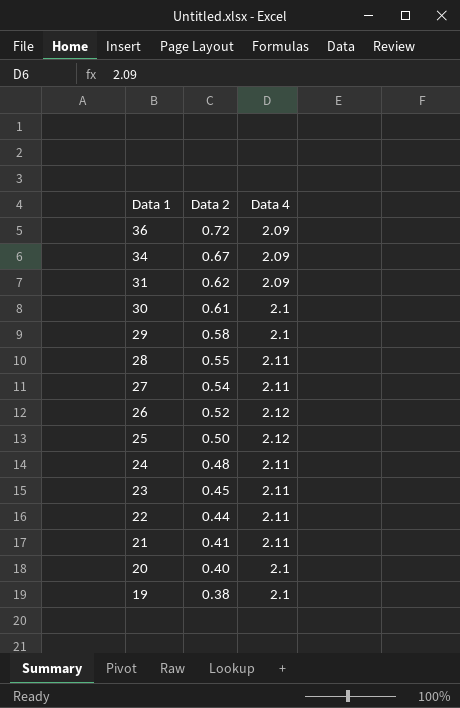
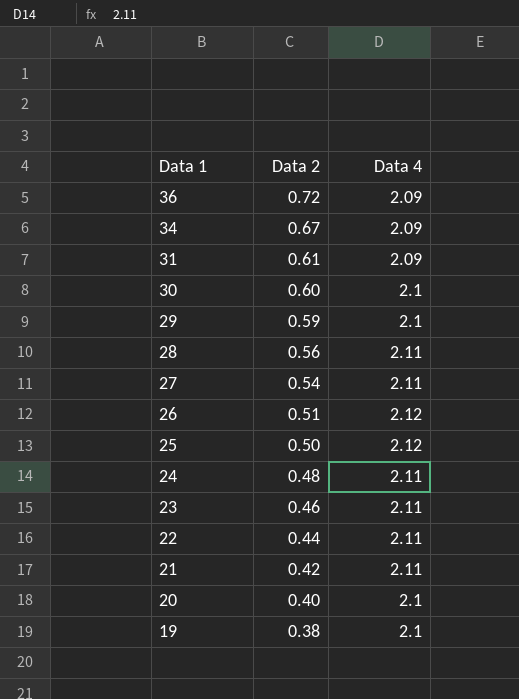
31 | Data 2: 0.62 -> 0.61
30 | Data 2: 0.61 -> 0.60
29 | Data 2: 0.58 -> 0.59
28 | Data 2: 0.55 -> 0.56
26 | Data 2: 0.52 -> 0.51
23 | Data 2: 0.45 -> 0.46
21 | Data 2: 0.41 -> 0.42

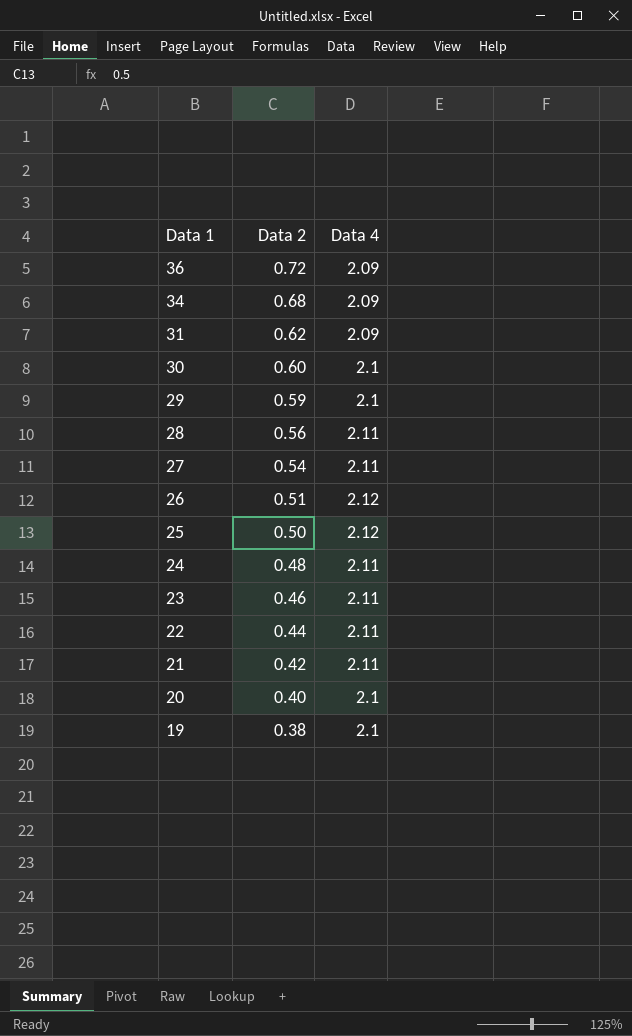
34 | Data 2: 0.67 -> 0.68
31 | Data 2: 0.61 -> 0.62

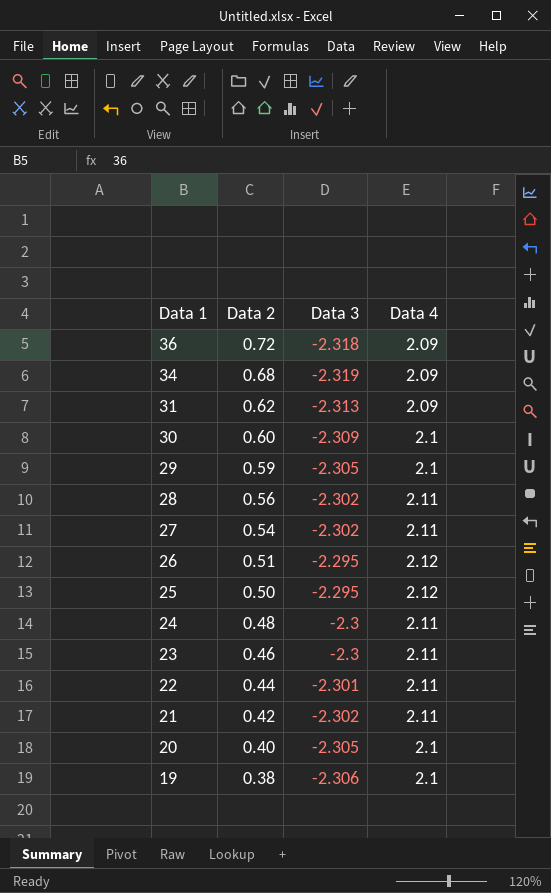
column Data 3 | position: none -> 3

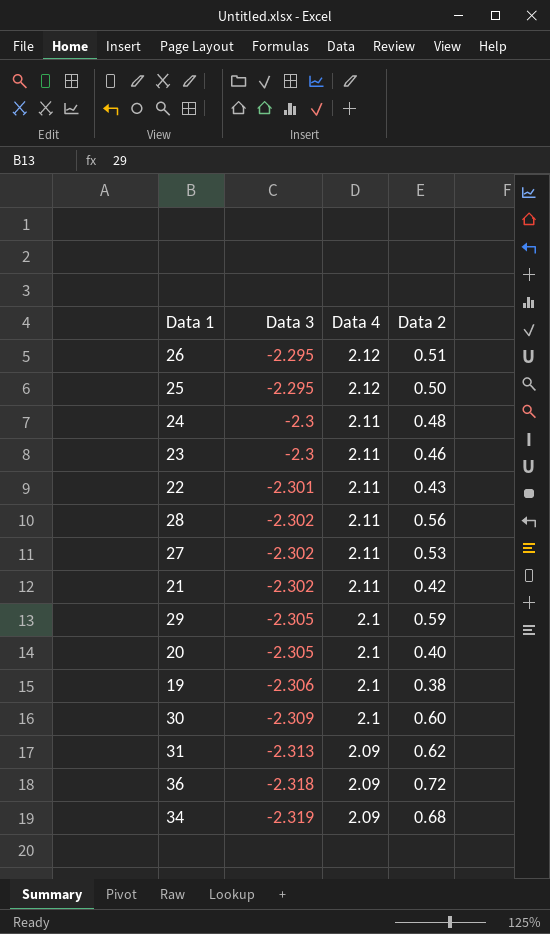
row order: Data 1 descending -> Data 3 descending
column Data 2 | position: 2 -> 4
22 | Data 2: 0.44 -> 0.43
27 | Data 2: 0.54 -> 0.53

